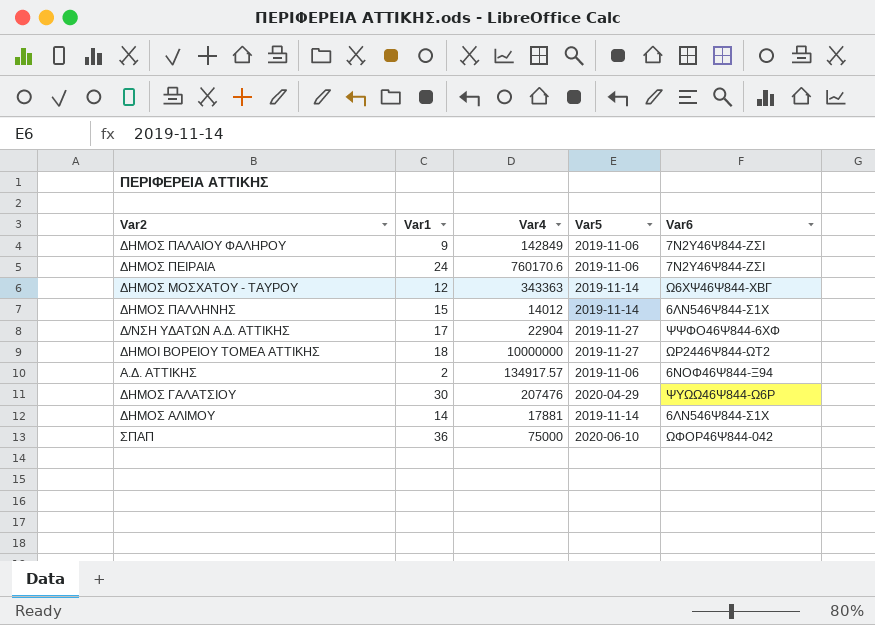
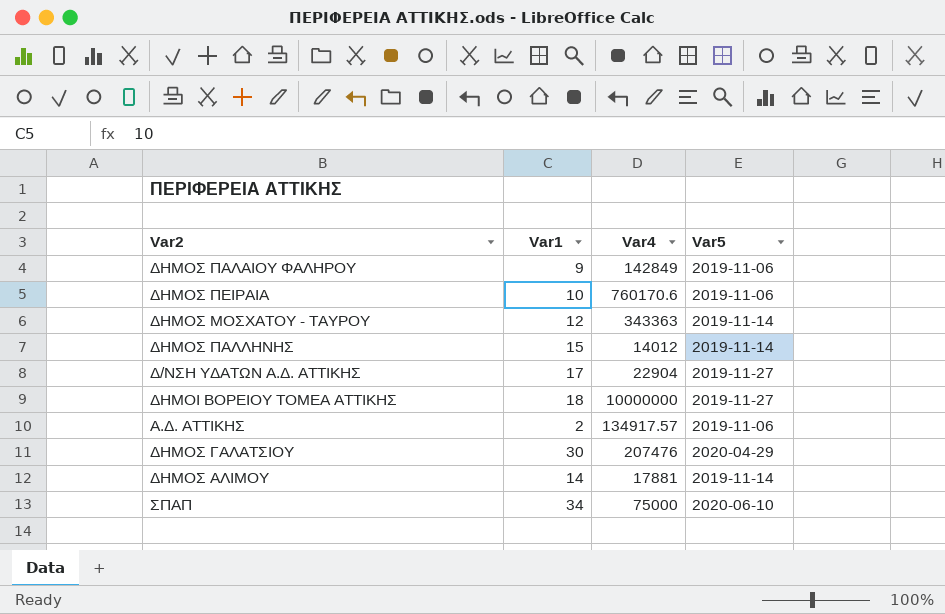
column Var6 | position: 5 -> none
ΔΗΜΟΣ ΠΕΙΡΑΙΑ | Var1: 24 -> 10
ΣΠΑΠ | Var1: 36 -> 34

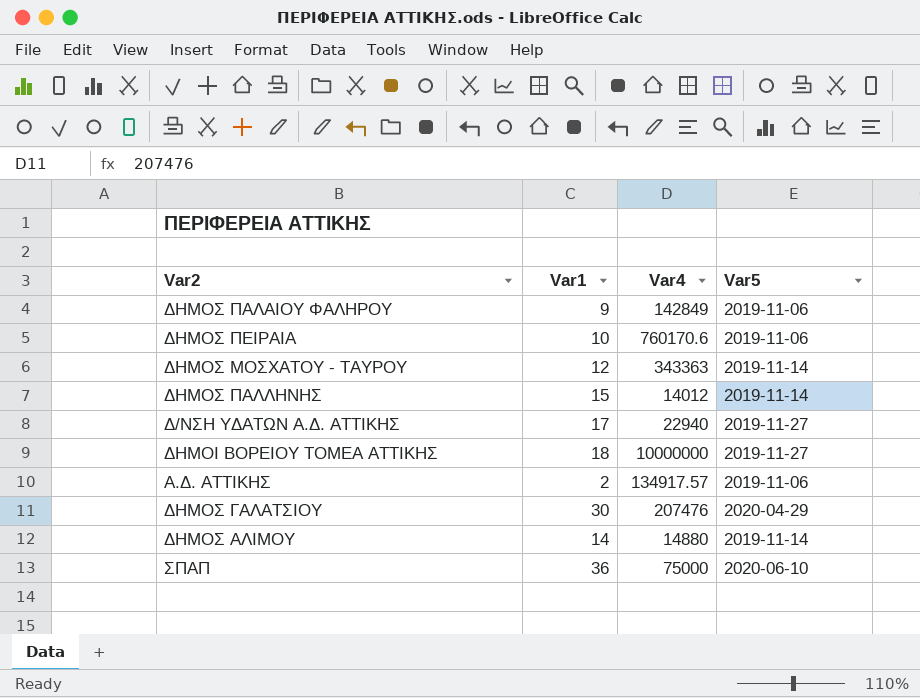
Δ/ΝΣΗ ΥΔΑΤΩΝ Α.Δ. ΑΤΤΙΚΗΣ | Var4: 22904 -> 22940
ΔΗΜΟΣ ΑΛΙΜΟΥ | Var4: 17881 -> 14880
ΣΠΑΠ | Var1: 34 -> 36

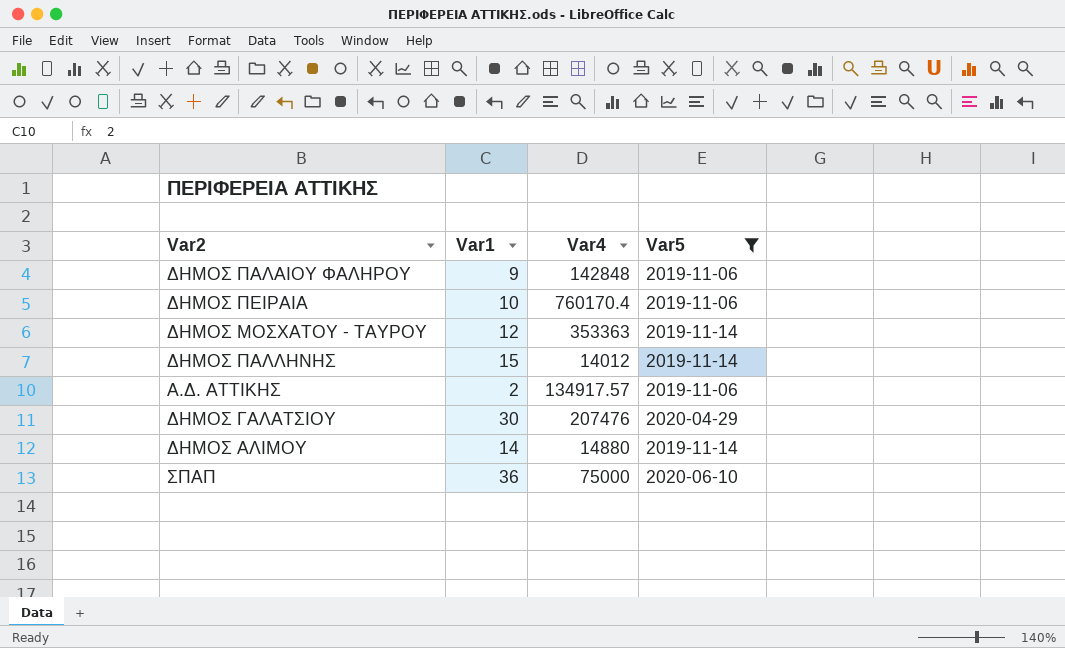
filter: none -> Var5 != 2019-11-27
ΔΗΜΟΣ ΠΑΛΑΙΟΥ ΦΑΛΗΡΟΥ | Var4: 142849 -> 142848
ΔΗΜΟΣ ΠΕΙΡΑΙΑ | Var4: 760170.6 -> 760170.4
ΔΗΜΟΣ ΜΟΣΧΑΤΟΥ - ΤΑΥΡΟΥ | Var4: 343363 -> 353363

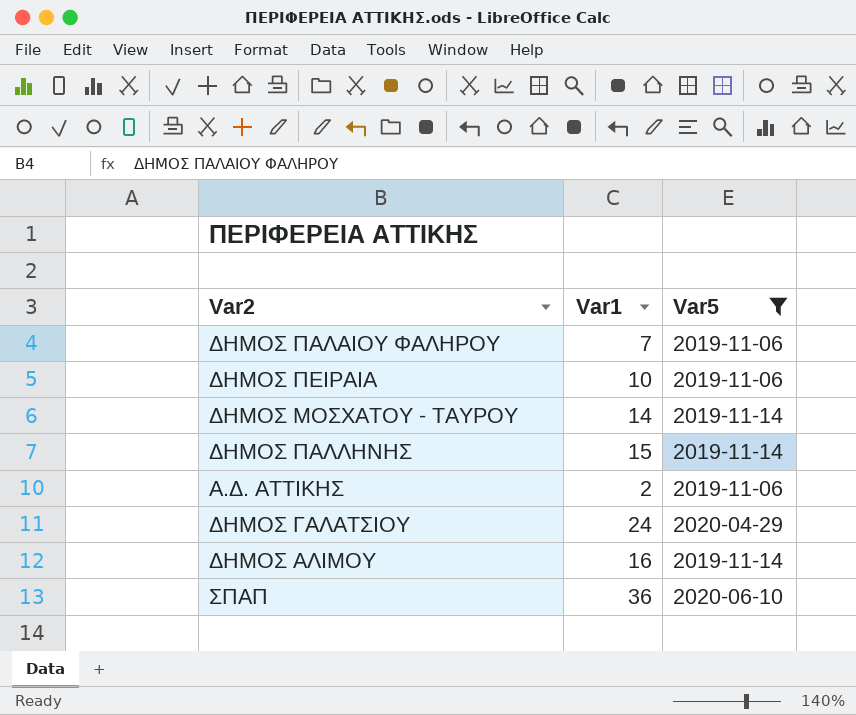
column Var4 | position: 3 -> none
ΔΗΜΟΣ ΠΑΛΑΙΟΥ ΦΑΛΗΡΟΥ | Var1: 9 -> 7
ΔΗΜΟΣ ΜΟΣΧΑΤΟΥ - ΤΑΥΡΟΥ | Var1: 12 -> 14
ΔΗΜΟΣ ΓΑΛΑΤΣΙΟΥ | Var1: 30 -> 24
ΔΗΜΟΣ ΑΛΙΜΟΥ | Var1: 14 -> 16

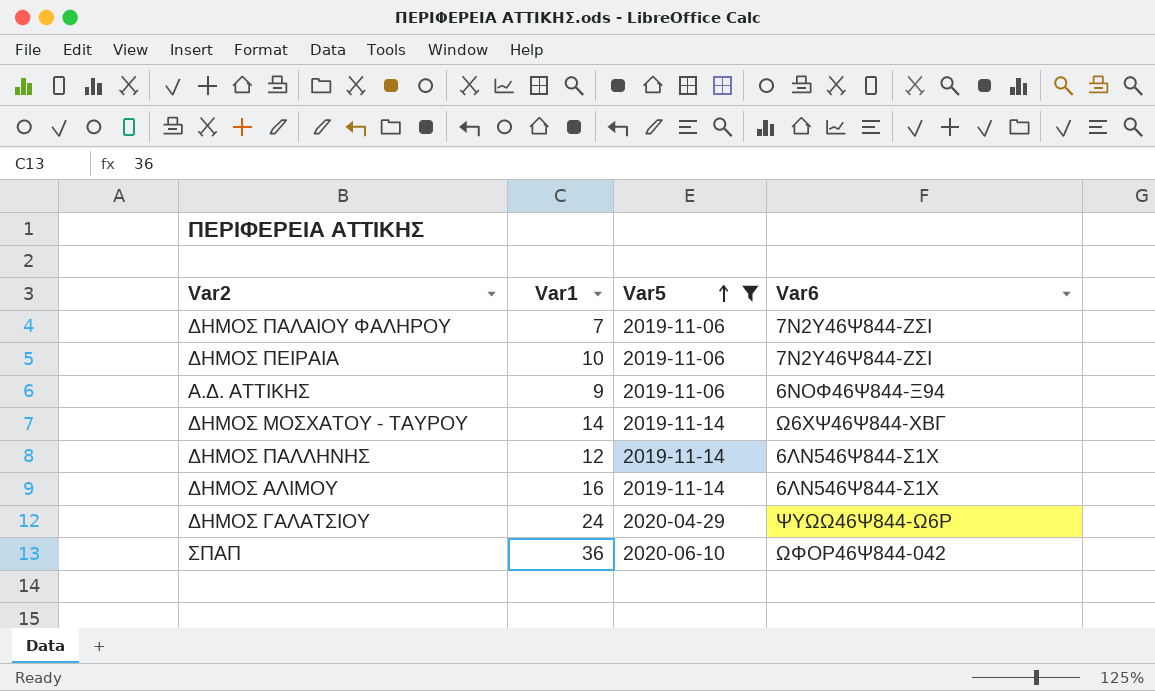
row order: none -> Var5 ascending
column Var6 | position: none -> 4
Α.Δ. ΑΤΤΙΚΗΣ | Var1: 2 -> 9
ΔΗΜΟΣ ΠΑΛΛΗΝΗΣ | Var1: 15 -> 12

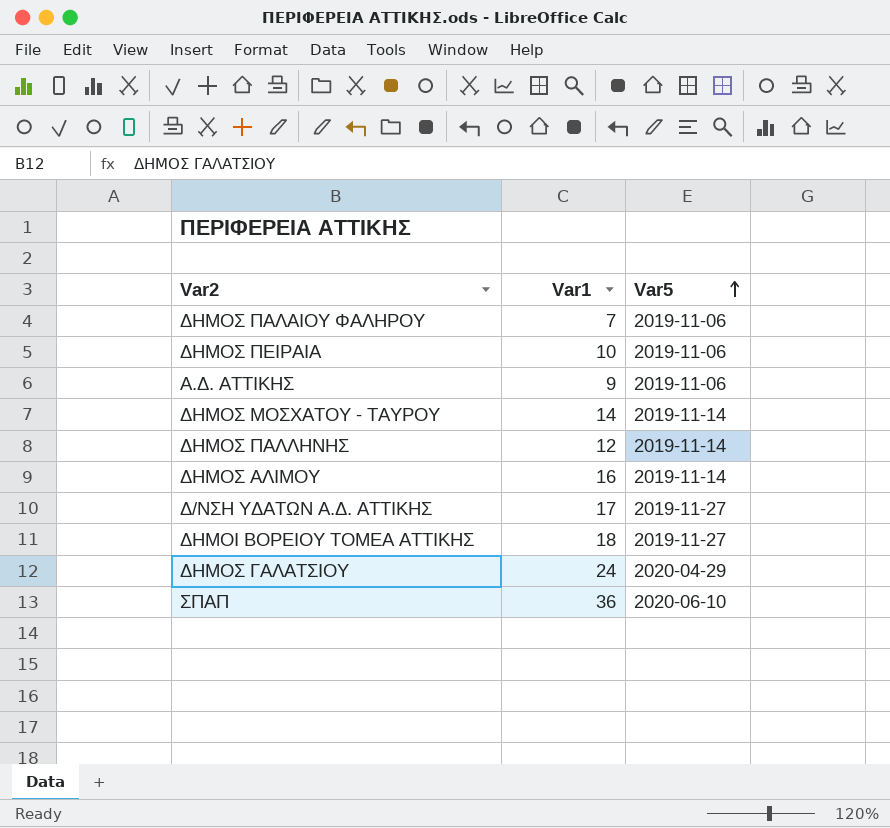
filter: Var5 != 2019-11-27 -> none
column Var6 | position: 4 -> none

